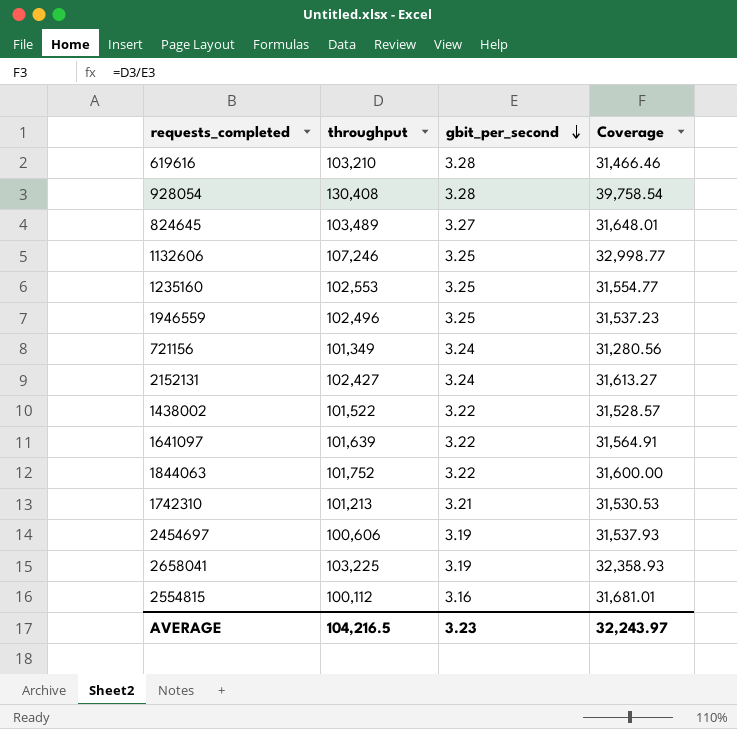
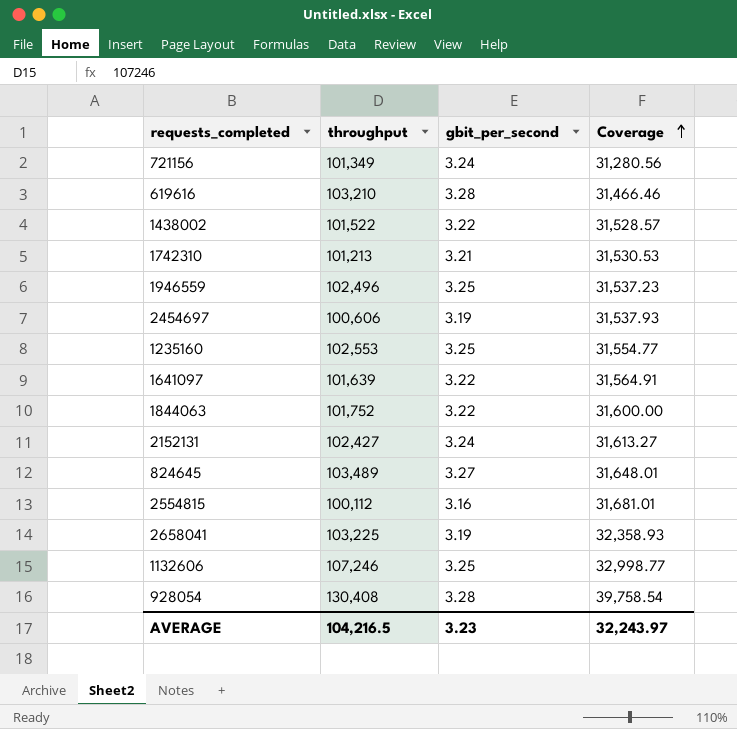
row order: gbit_per_second descending -> Coverage ascending

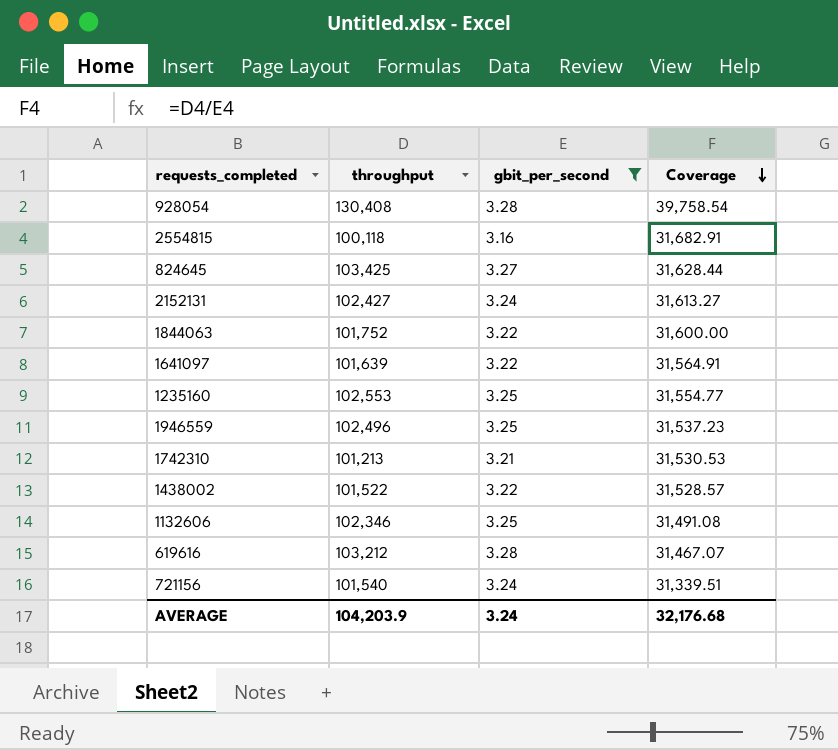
filter: none -> gbit_per_second != 3.19
row order: Coverage ascending -> Coverage descending
2554815 | throughput: 100,112 -> 100,118
2554815 | Coverage: 31,681.01 -> 31,682.91
824645 | throughput: 103,489 -> 103,425
824645 | Coverage: 31,648.01 -> 31,628.44
1132606 | throughput: 107,246 -> 102,346
1132606 | Coverage: 32,998.77 -> 31,491.08
619616 | throughput: 103,210 -> 103,212
619616 | Coverage: 31,466.46 -> 31,467.07
721156 | throughput: 101,349 -> 101,540
721156 | Coverage: 31,280.56 -> 31,339.51
AVERAGE | throughput: 104,216.5 -> 104,203.9
AVERAGE | gbit_per_second: 3.23 -> 3.24
AVERAGE | Coverage: 32,243.97 -> 32,176.68

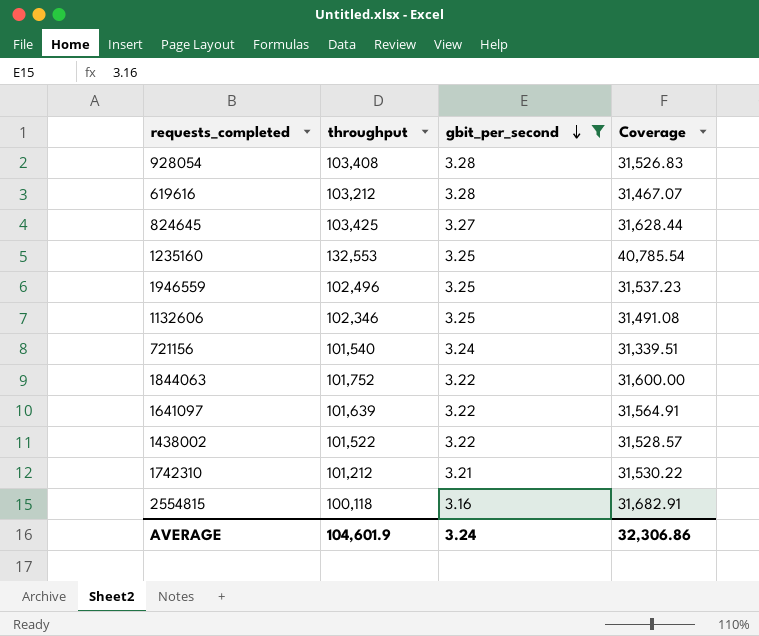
row order: Coverage descending -> gbit_per_second descending
row 2152131: 102,427 | 3.24 | 31,613.27 -> none
928054 | throughput: 130,408 -> 103,408
928054 | Coverage: 39,758.54 -> 31,526.83
1235160 | throughput: 102,553 -> 132,553
1235160 | Coverage: 31,554.77 -> 40,785.54
1742310 | throughput: 101,213 -> 101,212
1742310 | Coverage: 31,530.53 -> 31,530.22
AVERAGE | throughput: 104,203.9 -> 104,601.9
AVERAGE | Coverage: 32,176.68 -> 32,306.86

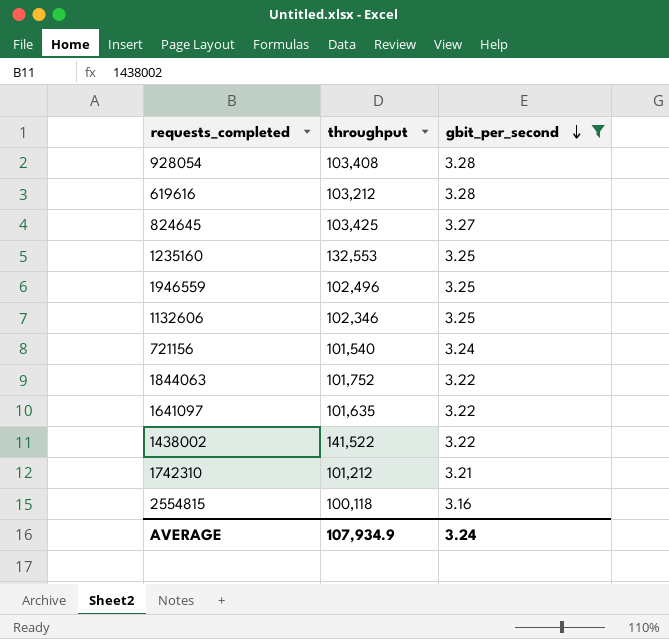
column Coverage | formula: [throughput] / [gbit_per_second] -> none
1641097 | throughput: 101,639 -> 101,635
1438002 | throughput: 101,522 -> 141,522
AVERAGE | throughput: 104,601.9 -> 107,934.9

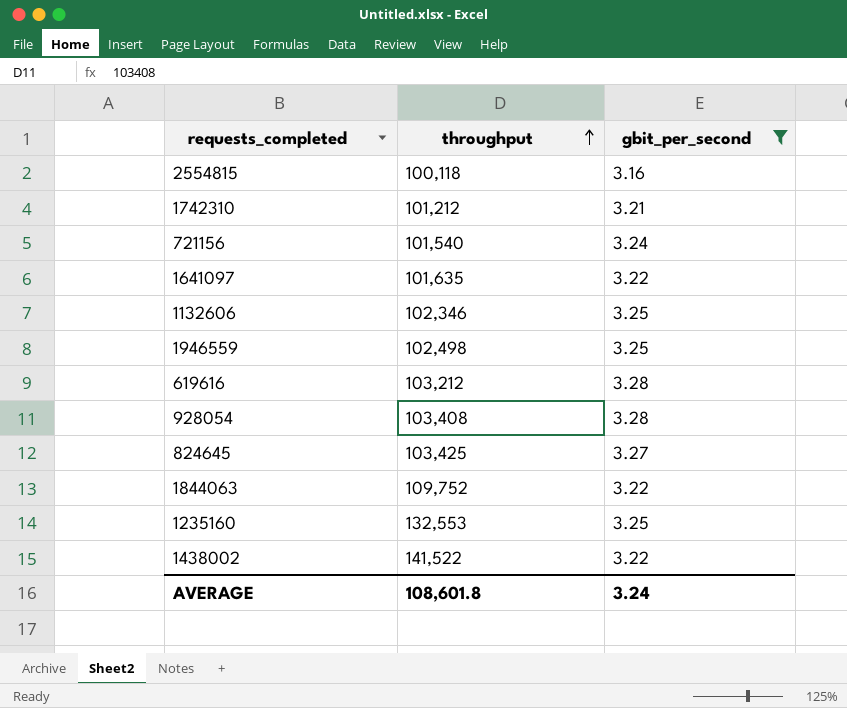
row order: gbit_per_second descending -> throughput ascending
1946559 | throughput: 102,496 -> 102,498
1844063 | throughput: 101,752 -> 109,752
AVERAGE | throughput: 107,934.9 -> 108,601.8

